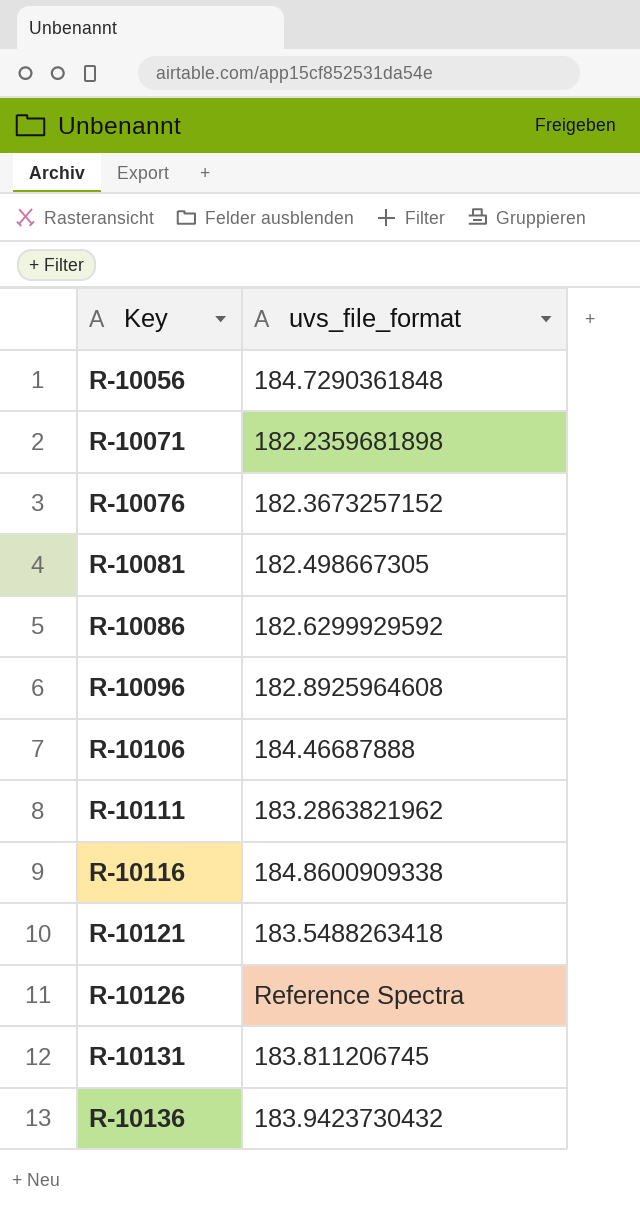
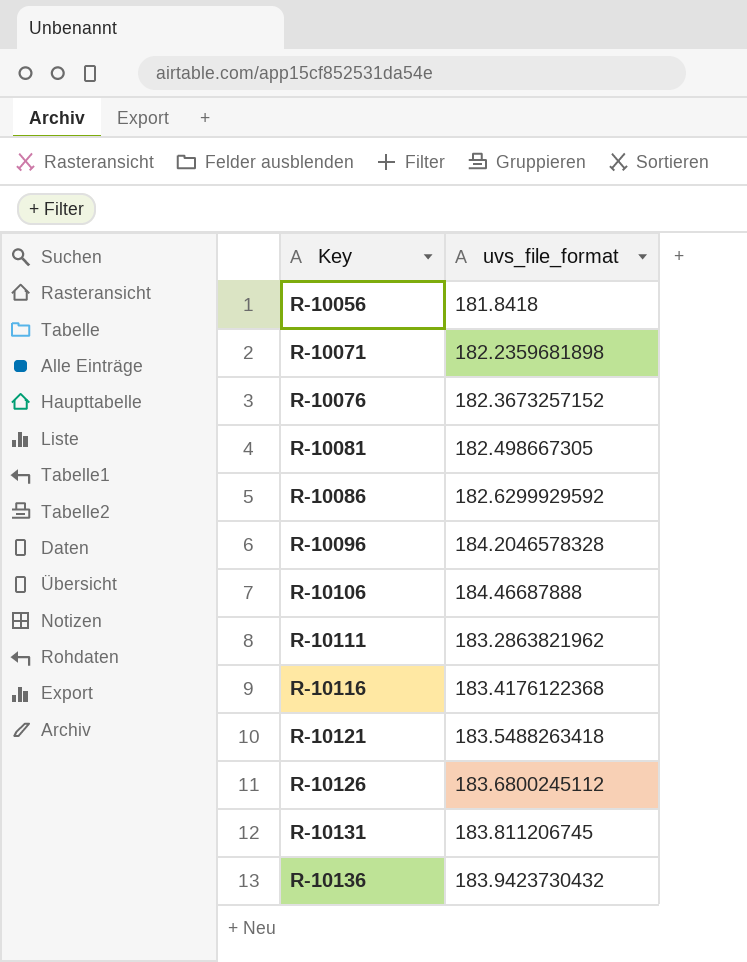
R-10056 | uvs_file_format: 184.7290361848 -> 181.8418
R-10096 | uvs_file_format: 182.8925964608 -> 184.2046578328
R-10116 | uvs_file_format: 184.8600909338 -> 183.4176122368
R-10126 | uvs_file_format: Reference Spectra -> 183.6800245112

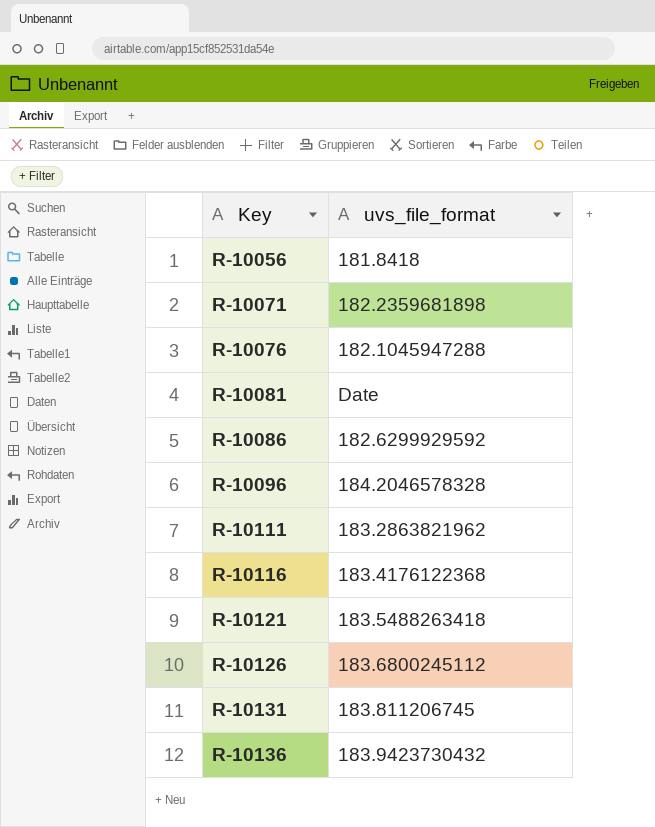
row R-10106: 184.46687888 -> none
R-10076 | uvs_file_format: 182.3673257152 -> 182.1045947288
R-10081 | uvs_file_format: 182.498667305 -> Date

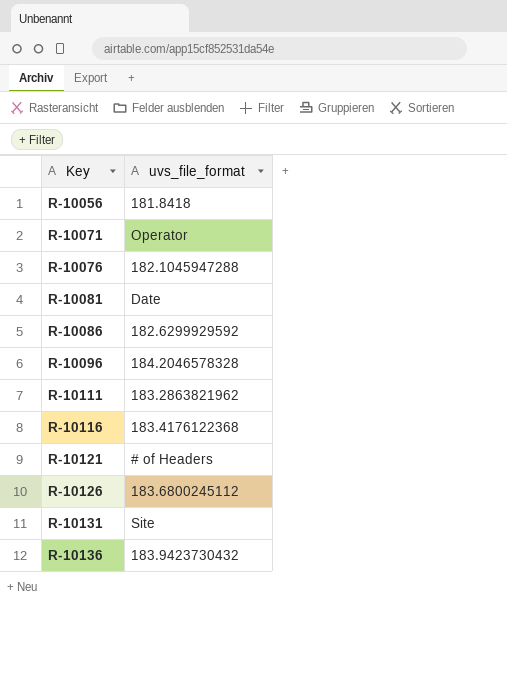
R-10071 | uvs_file_format: 182.2359681898 -> Operator
R-10121 | uvs_file_format: 183.5488263418 -> # of Headers
R-10131 | uvs_file_format: 183.811206745 -> Site

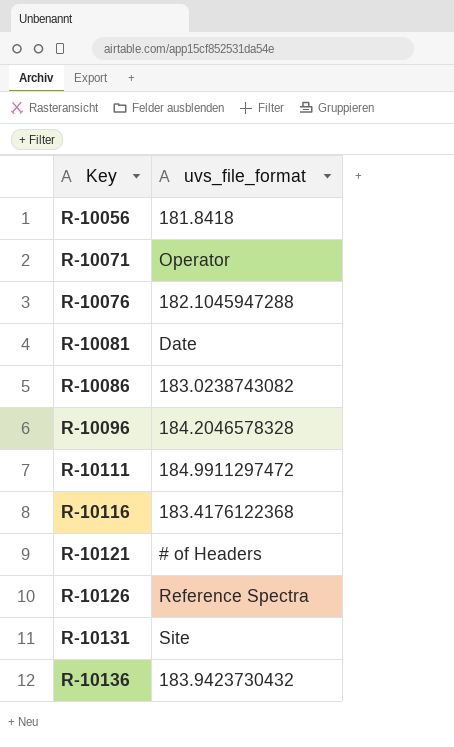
R-10086 | uvs_file_format: 182.6299929592 -> 183.0238743082
R-10111 | uvs_file_format: 183.2863821962 -> 184.9911297472
R-10126 | uvs_file_format: 183.6800245112 -> Reference Spectra

